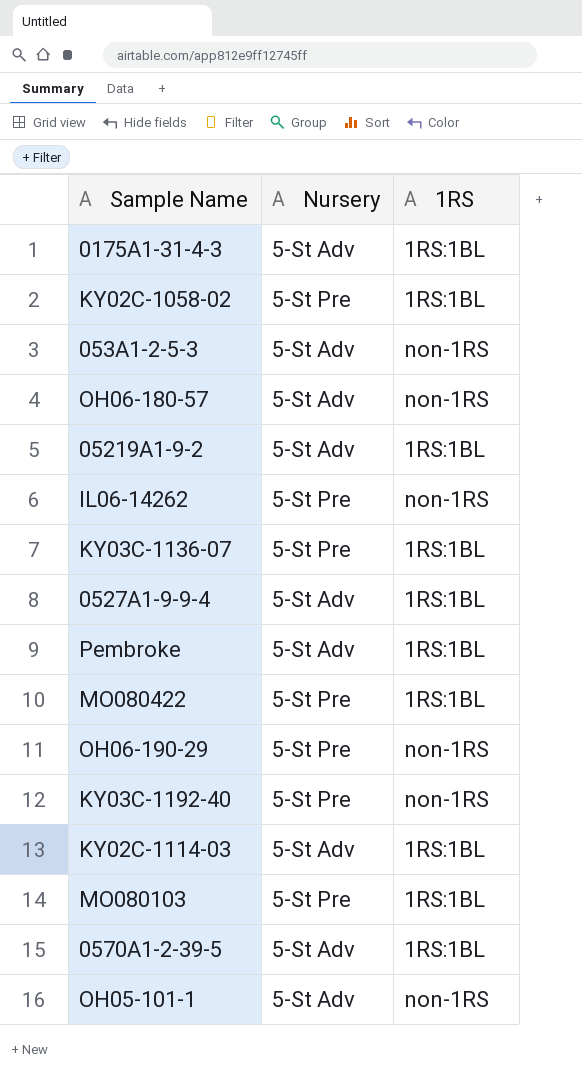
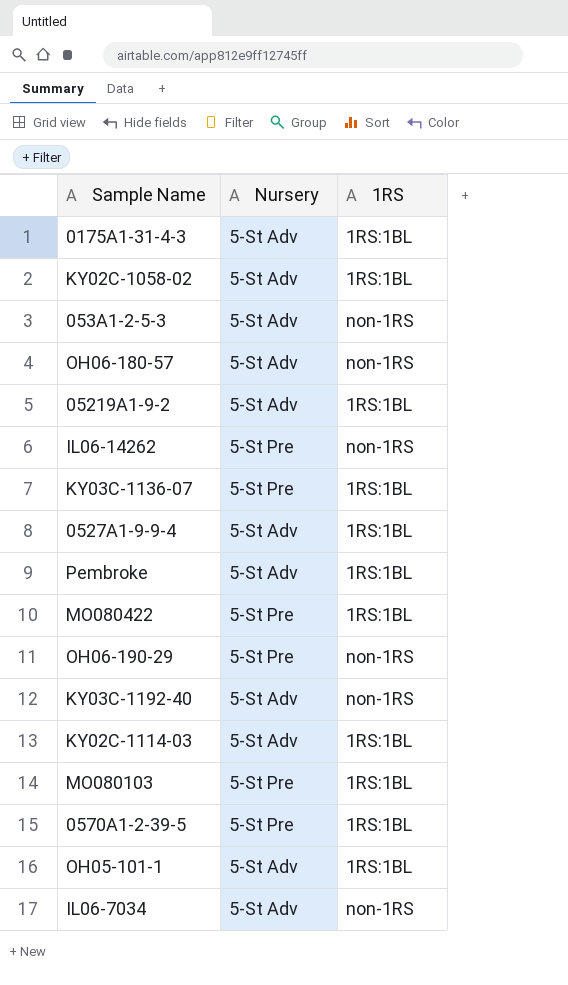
KY02C-1058-02 | Nursery: 5-St Pre -> 5-St Adv
KY03C-1192-40 | Nursery: 5-St Pre -> 5-St Adv
0570A1-2-39-5 | Nursery: 5-St Adv -> 5-St Pre
OH05-101-1 | 1RS: non-1RS -> 1RS:1BL
row IL06-7034: none -> 5-St Adv | non-1RS

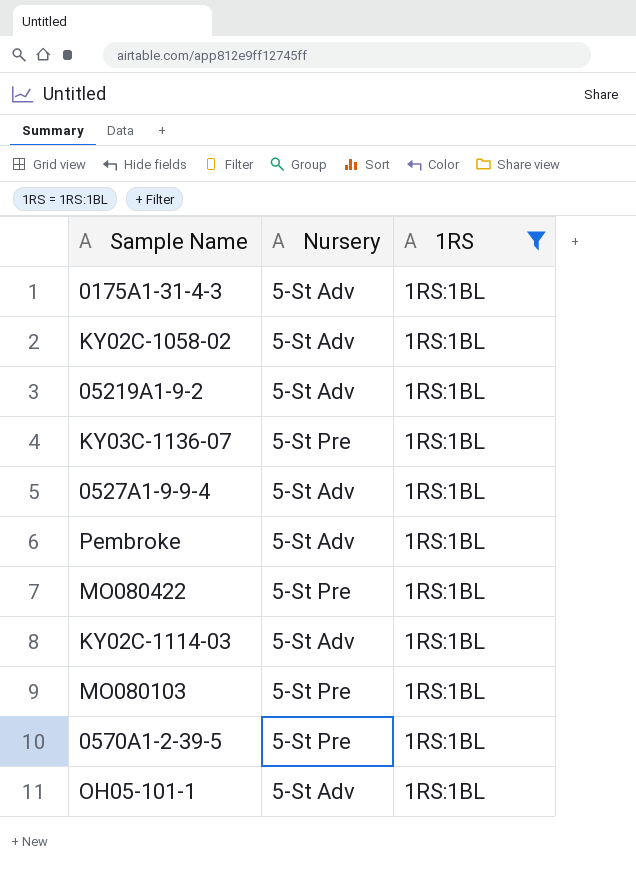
filter: none -> 1RS = 1RS:1BL

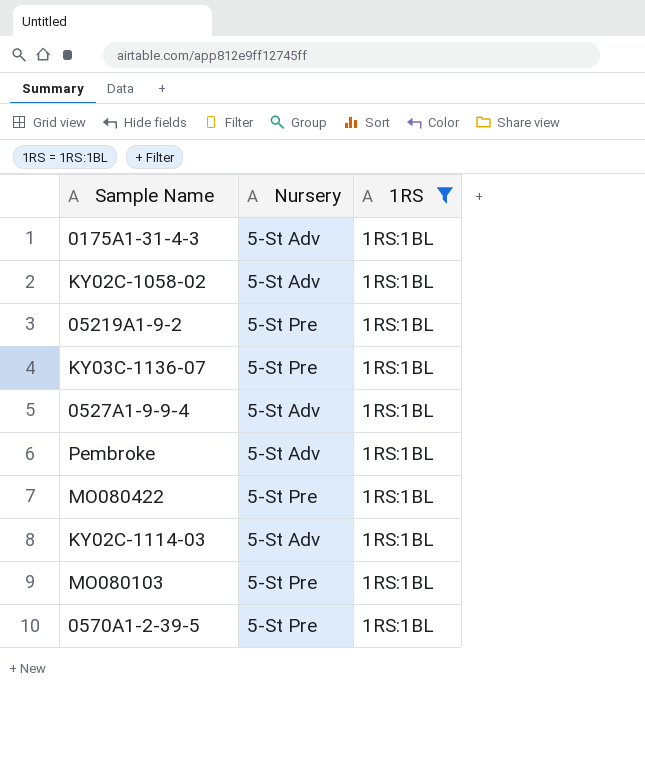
row OH05-101-1: 5-St Adv | 1RS:1BL -> none
05219A1-9-2 | Nursery: 5-St Adv -> 5-St Pre

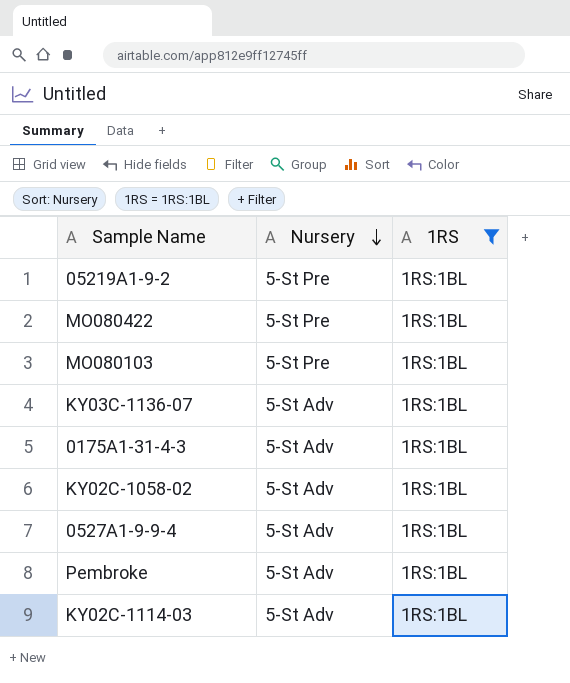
row order: none -> Nursery descending
row 0570A1-2-39-5: 5-St Pre | 1RS:1BL -> none
KY03C-1136-07 | Nursery: 5-St Pre -> 5-St Adv

